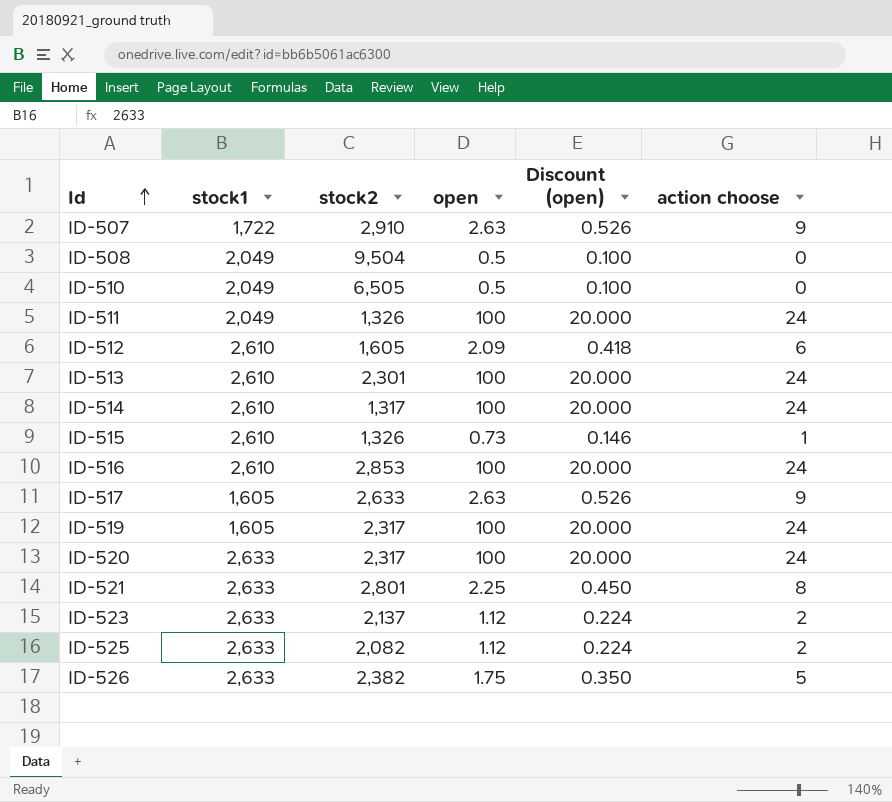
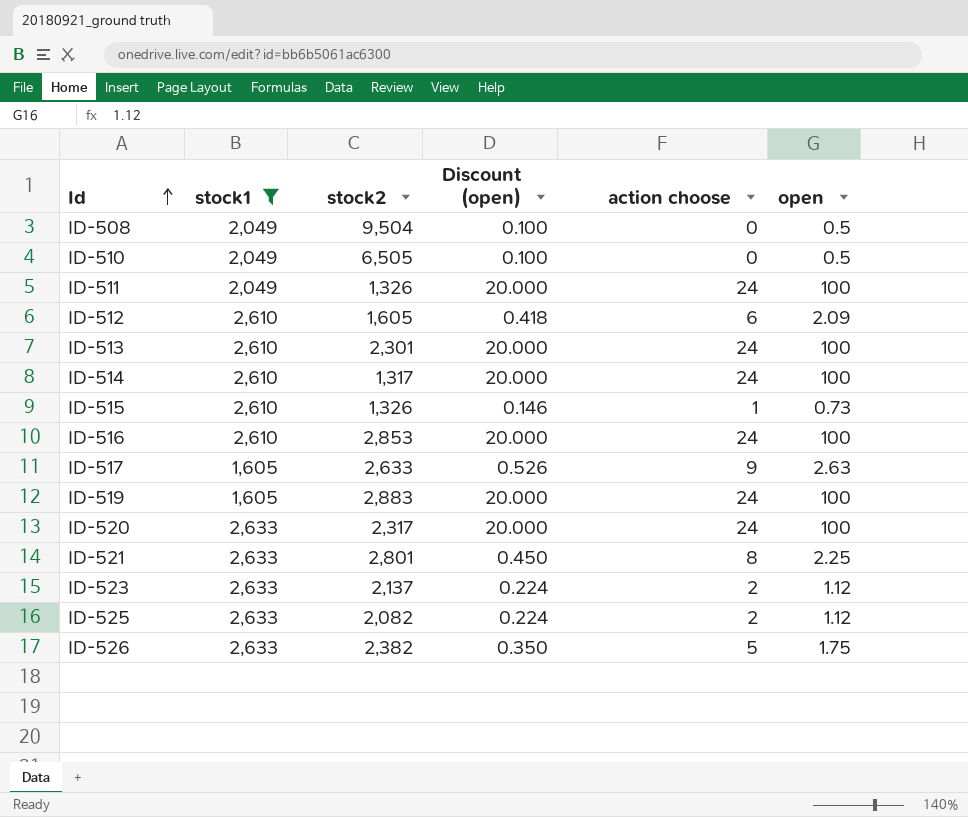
filter: none -> stock1 != 1,722
column open | position: 4 -> 6
ID-519 | stock2: 2,317 -> 2,883

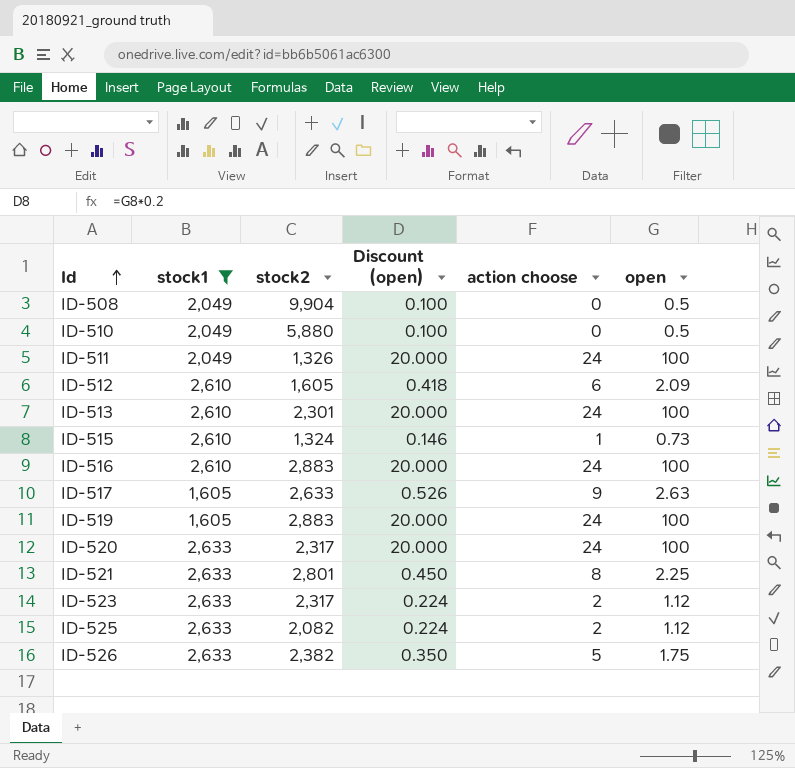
row ID-514: 2,610 | 1,317 | 20.000 | 24 | 100 -> none
ID-508 | stock2: 9,504 -> 9,904
ID-510 | stock2: 6,505 -> 5,880
ID-515 | stock2: 1,326 -> 1,324
ID-516 | stock2: 2,853 -> 2,883
ID-523 | stock2: 2,137 -> 2,317

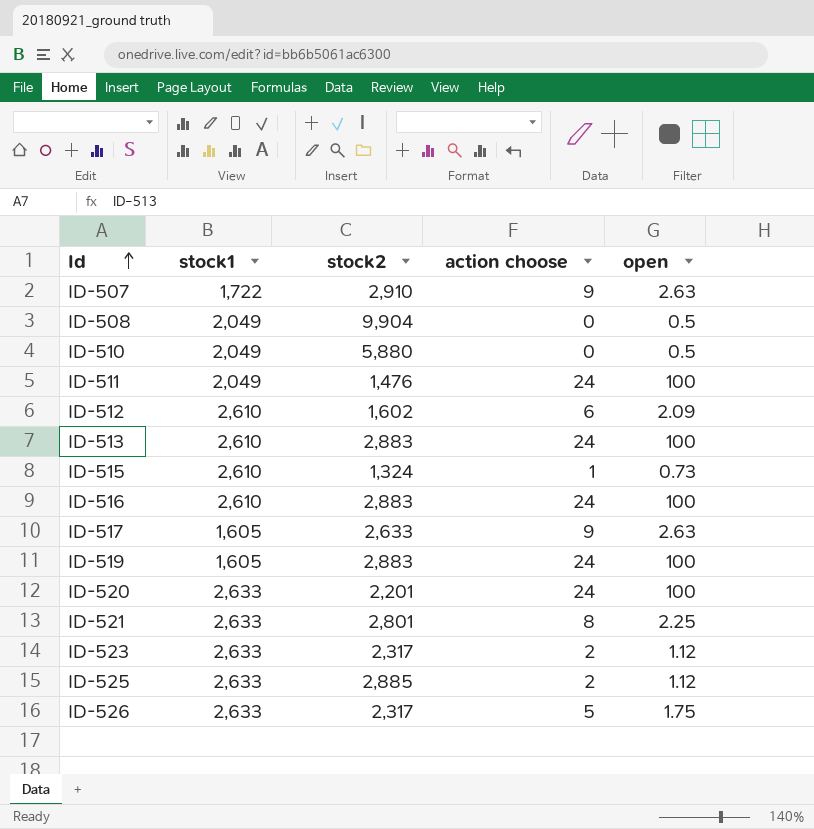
filter: stock1 != 1,722 -> none
column Discount (open) | formula: [open] * 0.2 -> none
ID-511 | stock2: 1,326 -> 1,476
ID-512 | stock2: 1,605 -> 1,602
ID-513 | stock2: 2,301 -> 2,883
ID-520 | stock2: 2,317 -> 2,201
ID-525 | stock2: 2,082 -> 2,885
ID-526 | stock2: 2,382 -> 2,317

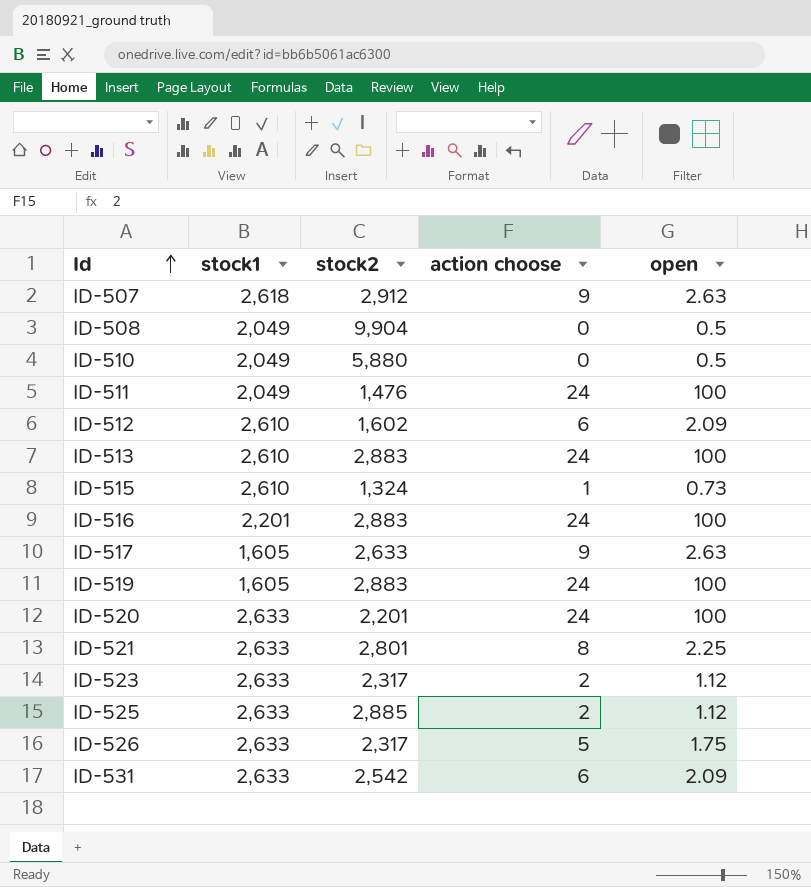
ID-507 | stock1: 1,722 -> 2,618
ID-507 | stock2: 2,910 -> 2,912
ID-516 | stock1: 2,610 -> 2,201
row ID-531: none -> 2,633 | 2,542 | 6 | 2.09

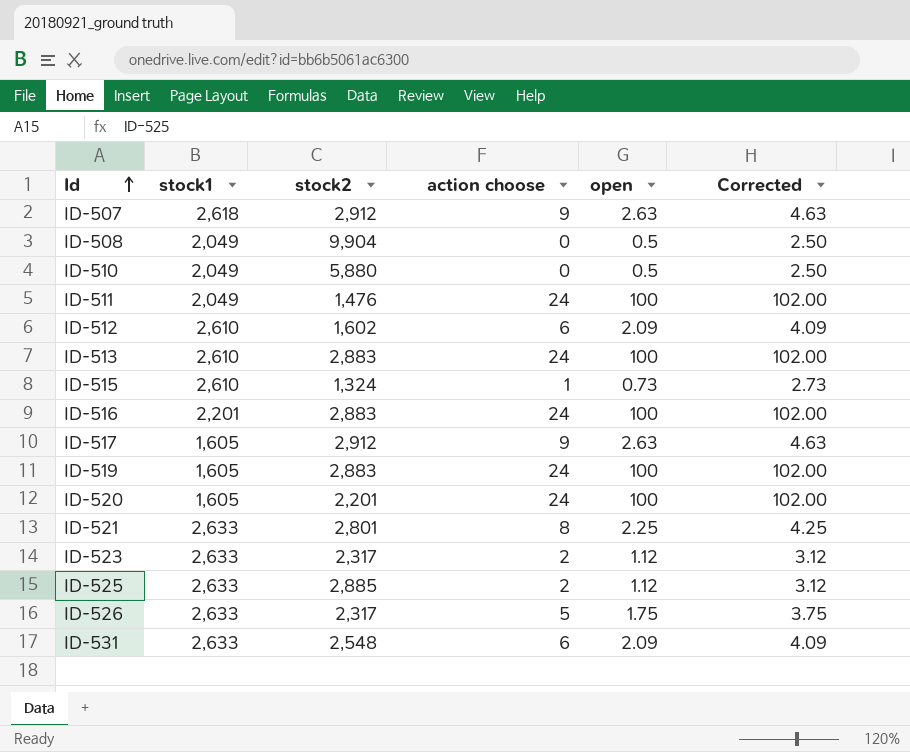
column Corrected | formula: none -> [open] + 2
ID-517 | stock2: 2,633 -> 2,912
ID-520 | stock1: 2,633 -> 1,605
ID-531 | stock2: 2,542 -> 2,548

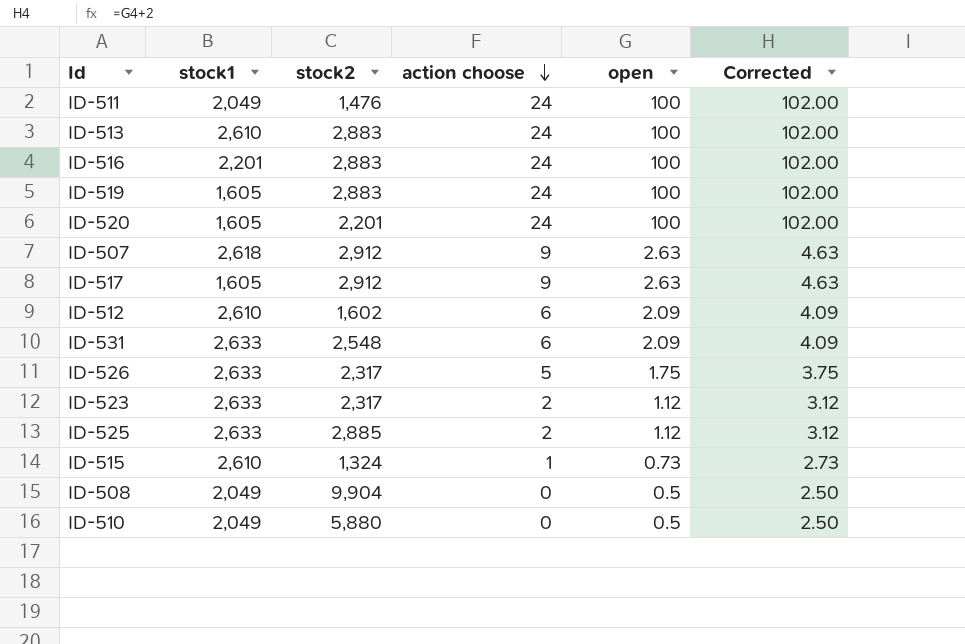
row order: Id ascending -> action choose descending
row ID-521: 2,633 | 2,801 | 8 | 2.25 | 4.25 -> none

